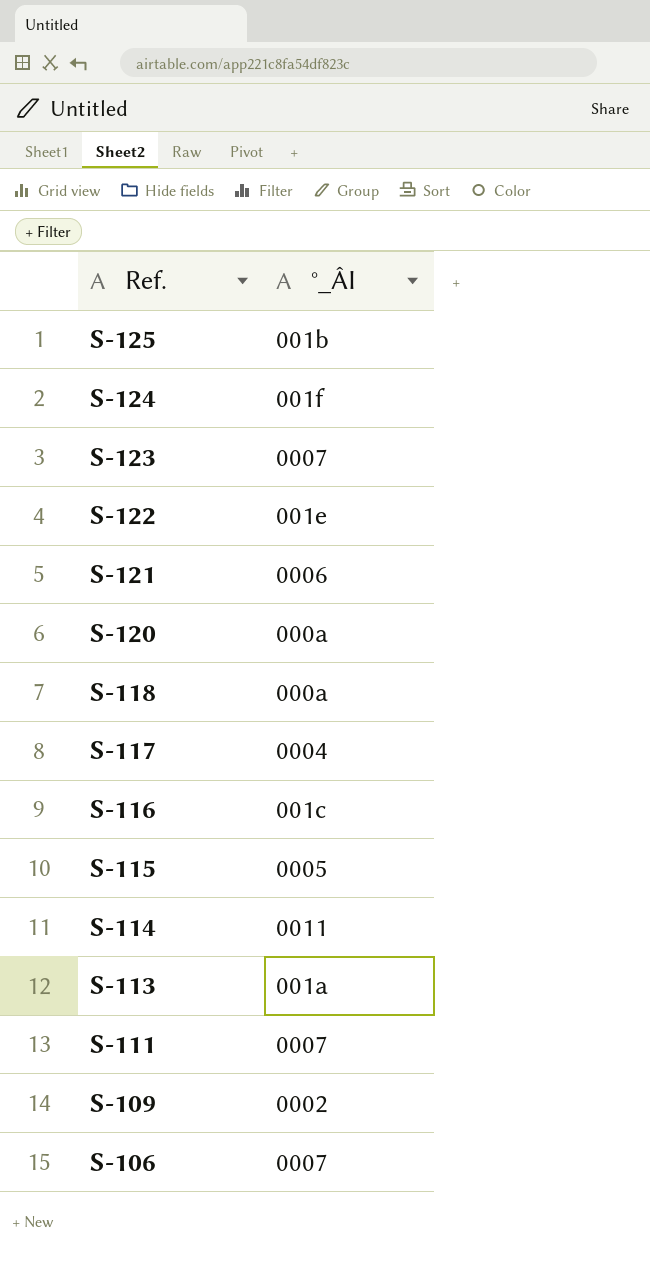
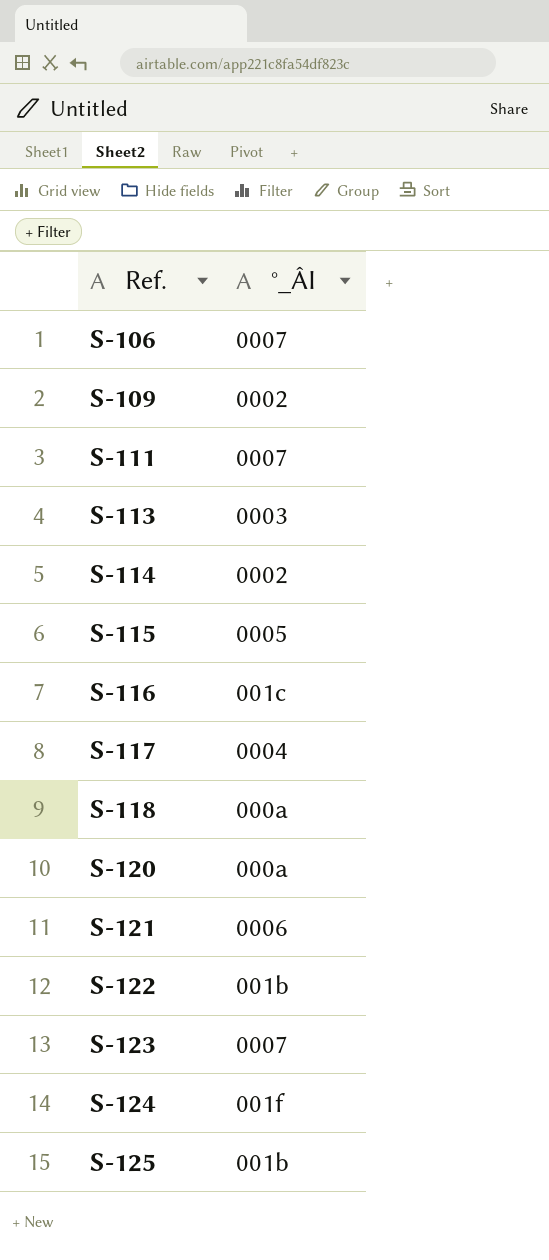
row order: Ref. descending -> Ref. ascending
S-113 | °_ÂI: 001a -> 0003
S-114 | °_ÂI: 0011 -> 0002
S-122 | °_ÂI: 001e -> 001b

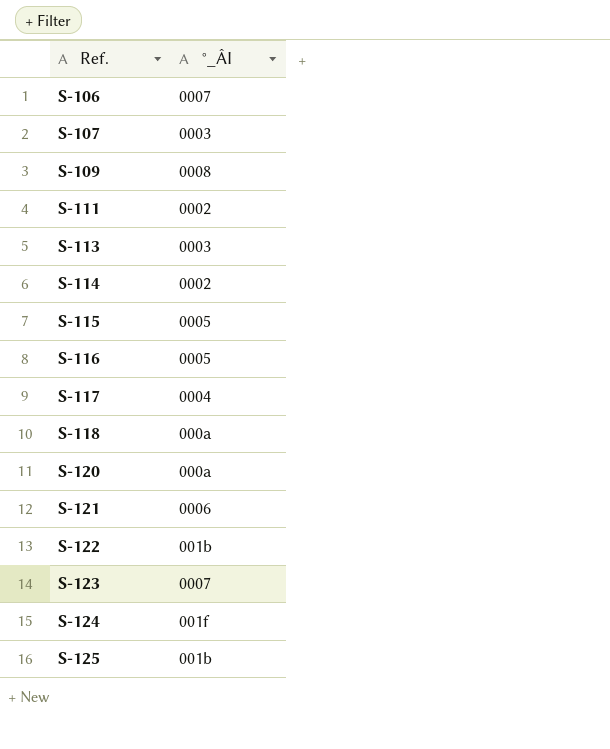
row S-107: none -> 0003
S-109 | °_ÂI: 0002 -> 0008
S-111 | °_ÂI: 0007 -> 0002
S-116 | °_ÂI: 001c -> 0005

